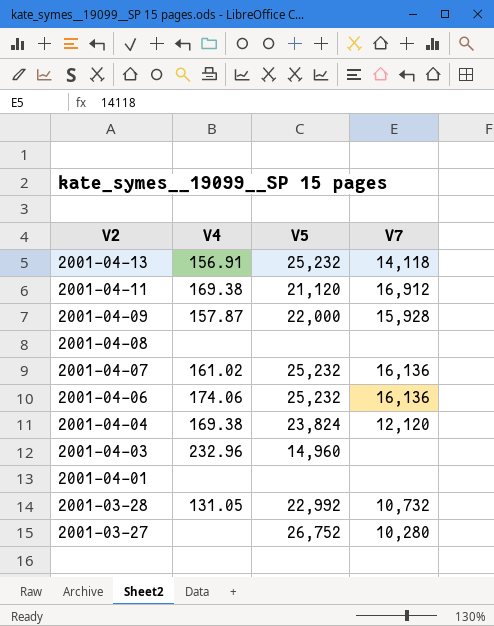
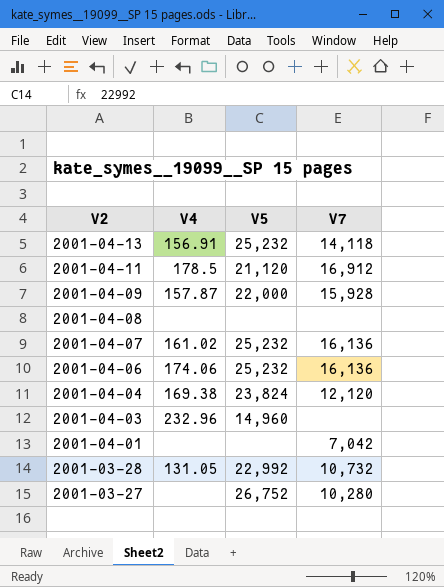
2001-04-11 | V4: 169.38 -> 178.5
2001-04-01 | V7: none -> 7,042

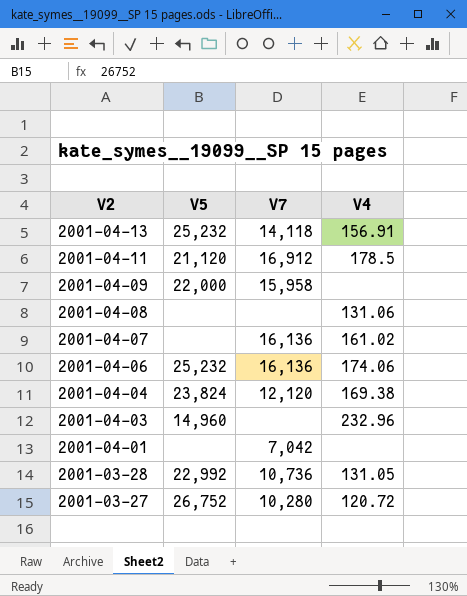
column V4 | position: 2 -> 4
2001-04-09 | V7: 15,928 -> 15,958
2001-04-09 | V4: 157.87 -> none
2001-04-08 | V4: none -> 131.06
2001-04-07 | V5: 25,232 -> none
2001-03-28 | V7: 10,732 -> 10,736
2001-03-27 | V4: none -> 120.72

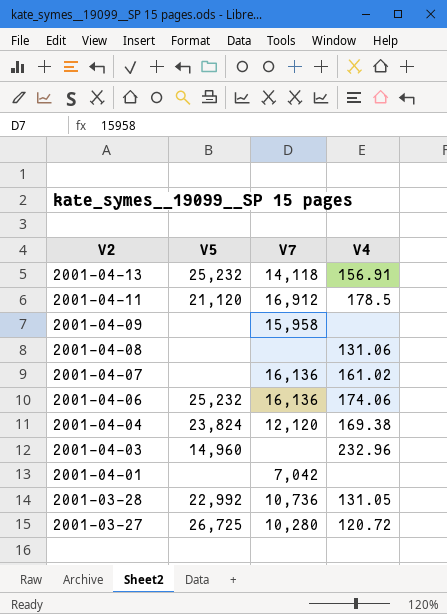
2001-04-09 | V5: 22,000 -> none
2001-03-27 | V5: 26,752 -> 26,725

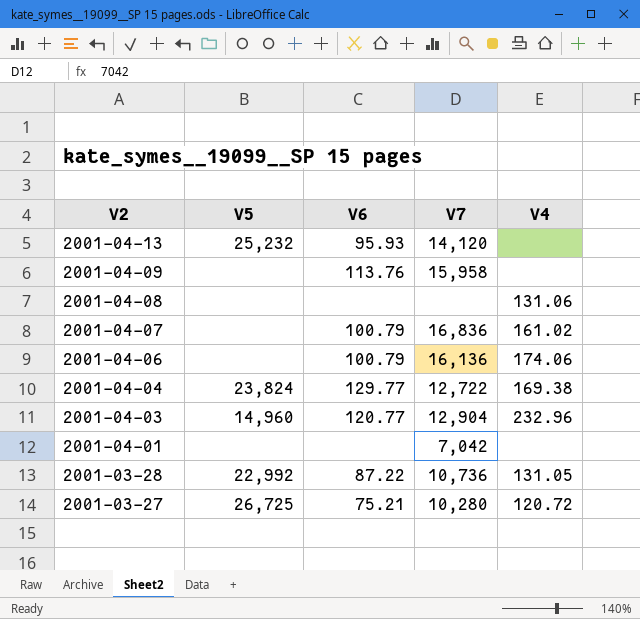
column V6 | position: none -> 3
row 2001-04-11: 21,120 | 16,912 | 178.5 -> none
2001-04-13 | V7: 14,118 -> 14,120
2001-04-13 | V4: 156.91 -> none
2001-04-07 | V7: 16,136 -> 16,836
2001-04-06 | V5: 25,232 -> none
2001-04-04 | V7: 12,120 -> 12,722
2001-04-03 | V7: none -> 12,904

